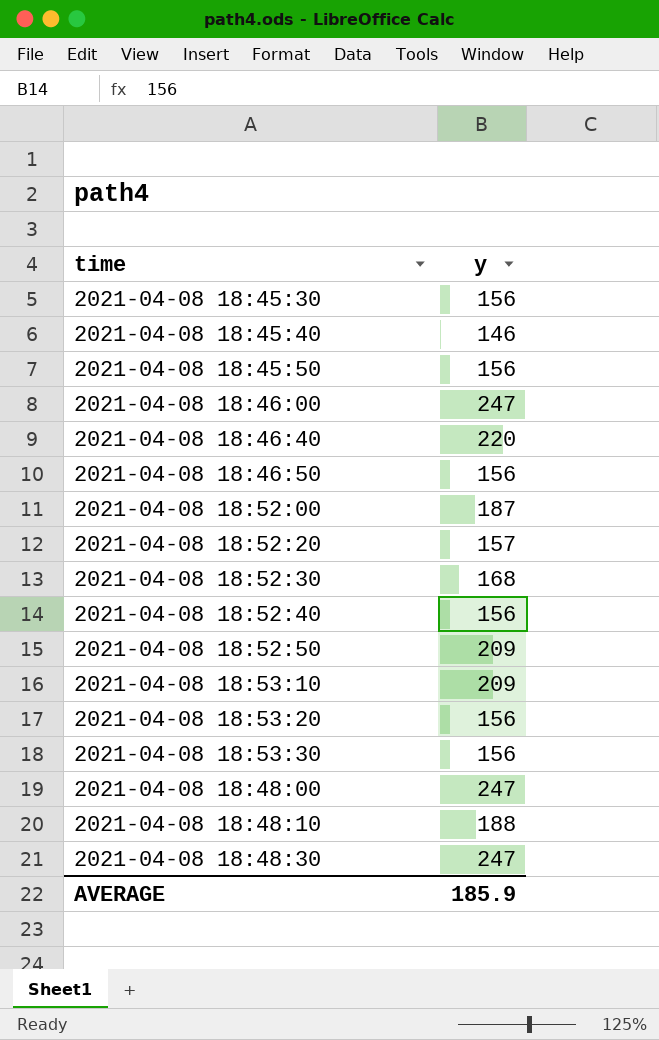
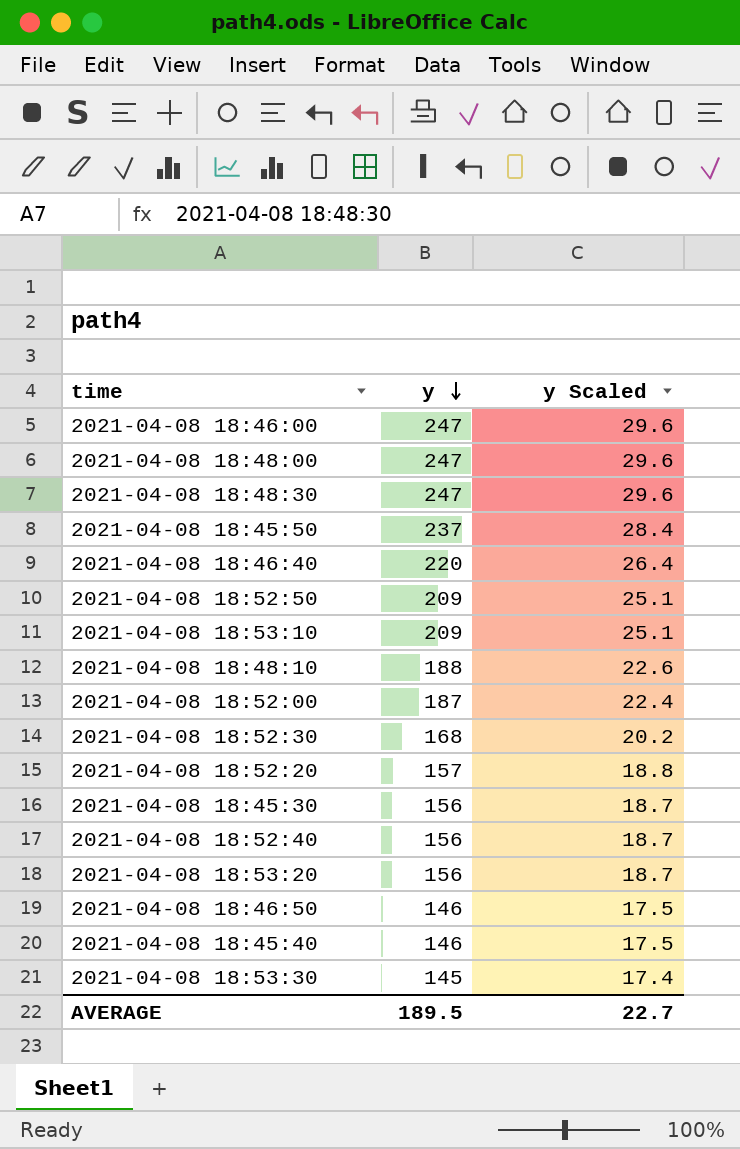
row order: none -> y descending
column y Scaled | formula: none -> [y] * 0.12
2021-04-08 18:45:50 | y: 156 -> 237
2021-04-08 18:46:50 | y: 156 -> 146
2021-04-08 18:53:30 | y: 156 -> 145
AVERAGE | y: 185.9 -> 189.5

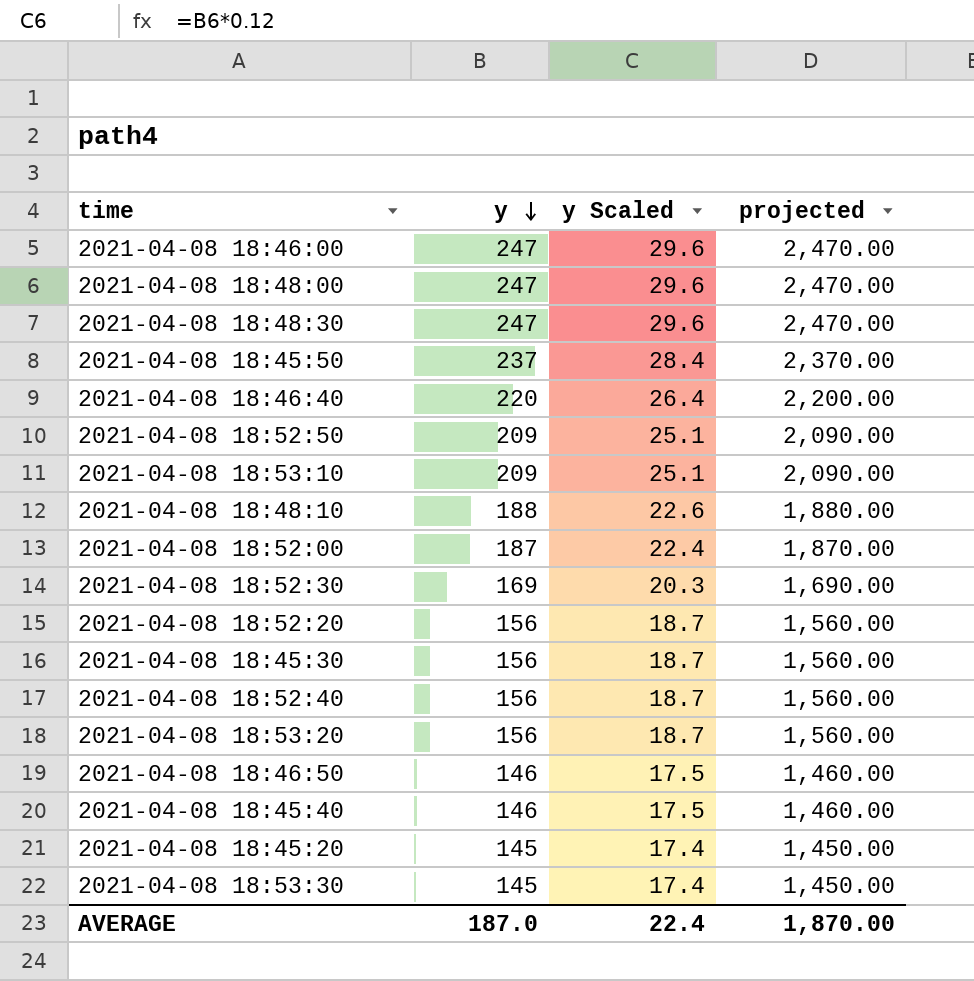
column projected | formula: none -> [y] * 10
2021-04-08 18:52:30 | y: 168 -> 169
2021-04-08 18:52:30 | y Scaled: 20.2 -> 20.3
2021-04-08 18:52:20 | y: 157 -> 156
2021-04-08 18:52:20 | y Scaled: 18.8 -> 18.7
row 2021-04-08 18:45:20: none -> 145 | 17.4 | 1,450.00
AVERAGE | y: 189.5 -> 187.0
AVERAGE | y Scaled: 22.7 -> 22.4

